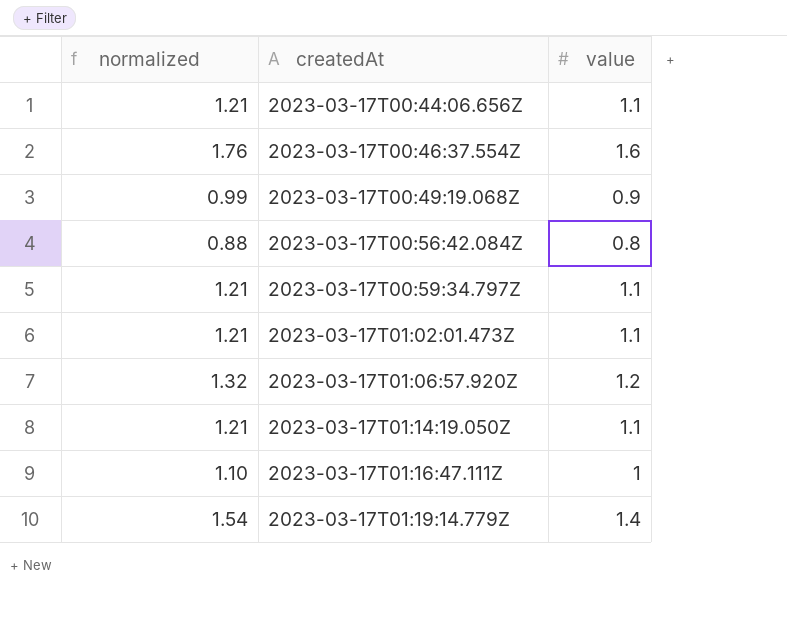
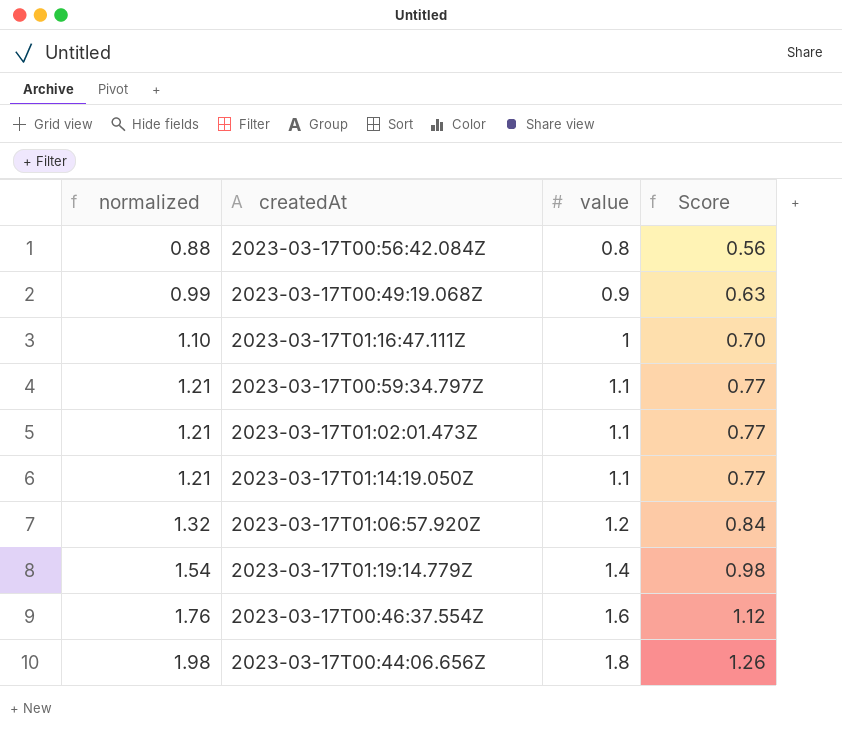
row order: createdAt ascending -> normalized ascending
column Score | formula: none -> [value] * 0.7
2023-03-17T00:44:06.656Z | normalized: 1.21 -> 1.98
2023-03-17T00:44:06.656Z | value: 1.1 -> 1.8

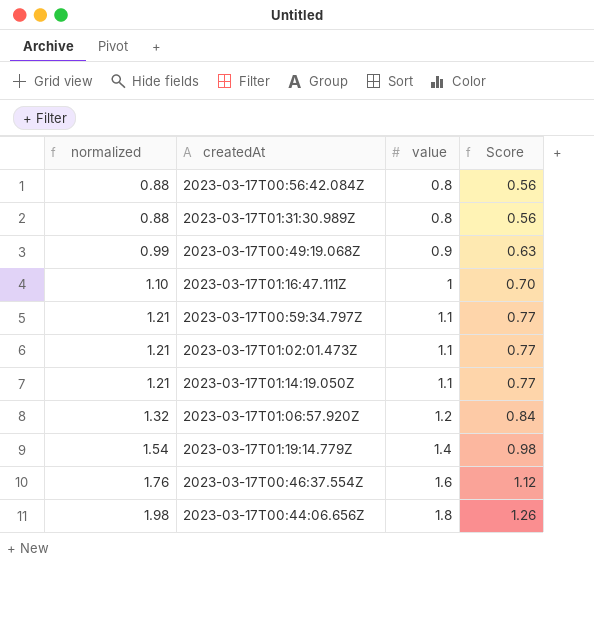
row 2023-03-17T01:31:30.989Z: none -> 0.88 | 0.8 | 0.56

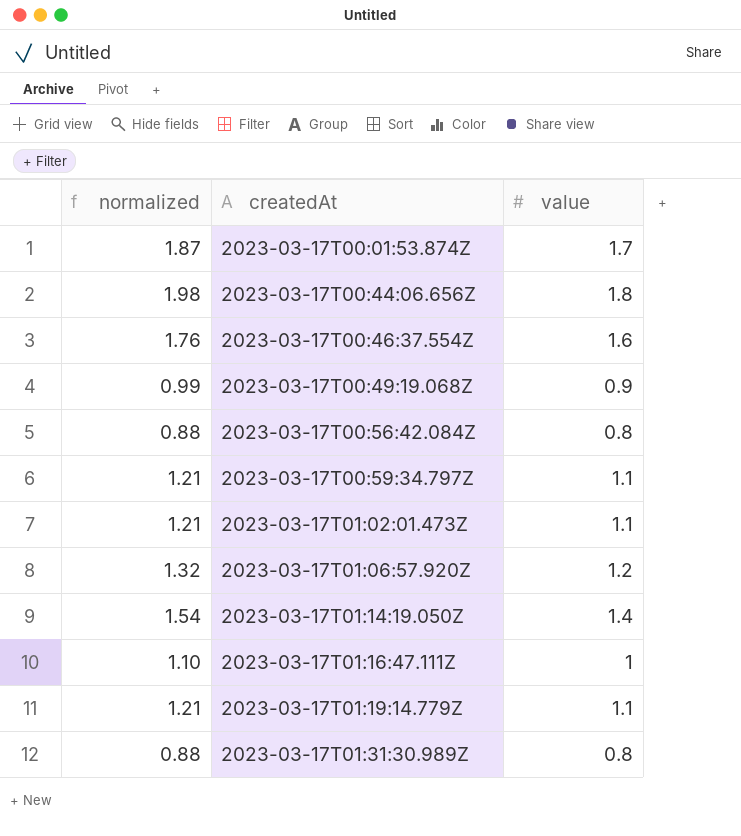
row order: normalized ascending -> createdAt ascending
column Score | formula: [value] * 0.7 -> none
row 2023-03-17T00:01:53.874Z: none -> 1.87 | 1.7
2023-03-17T01:14:19.050Z | normalized: 1.21 -> 1.54
2023-03-17T01:14:19.050Z | value: 1.1 -> 1.4
2023-03-17T01:19:14.779Z | normalized: 1.54 -> 1.21
2023-03-17T01:19:14.779Z | value: 1.4 -> 1.1

